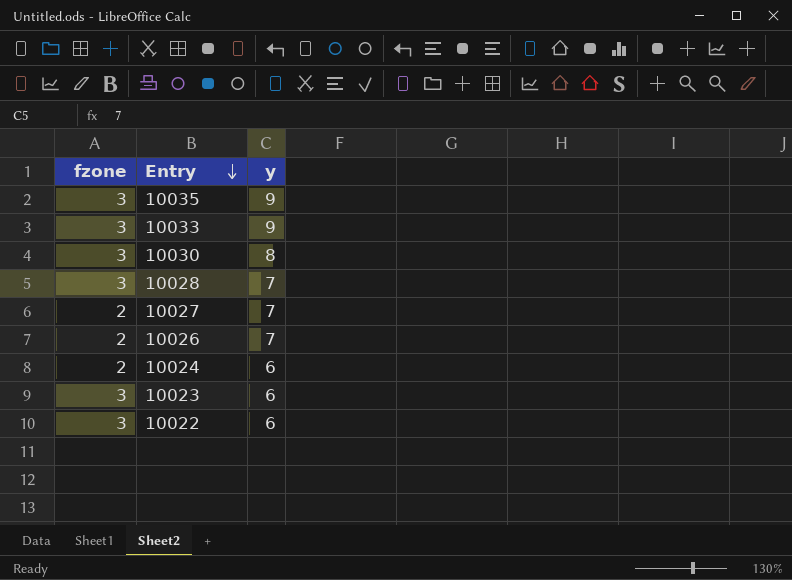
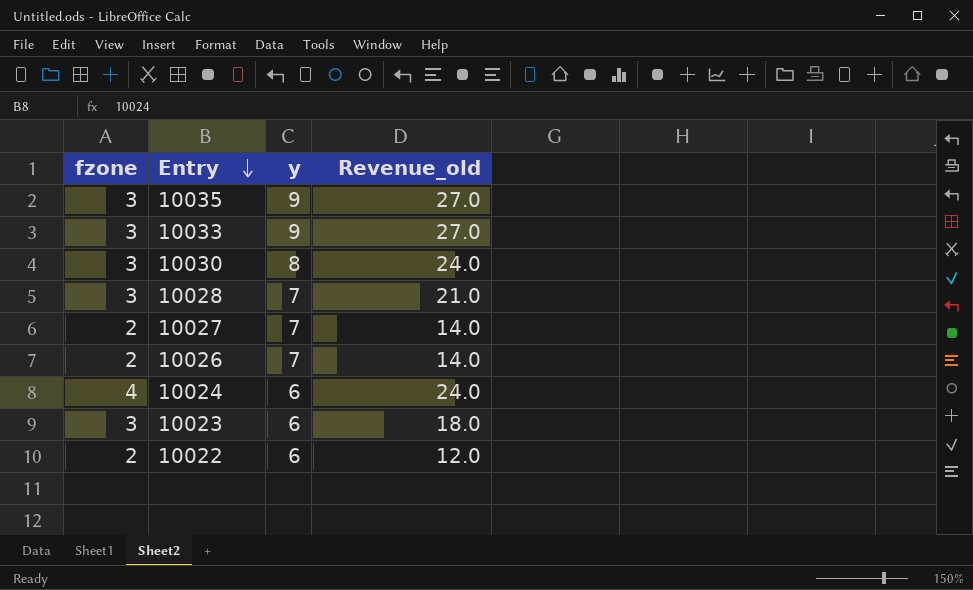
column Revenue_old | formula: none -> [fzone] * [y]
10024 | fzone: 2 -> 4
10022 | fzone: 3 -> 2

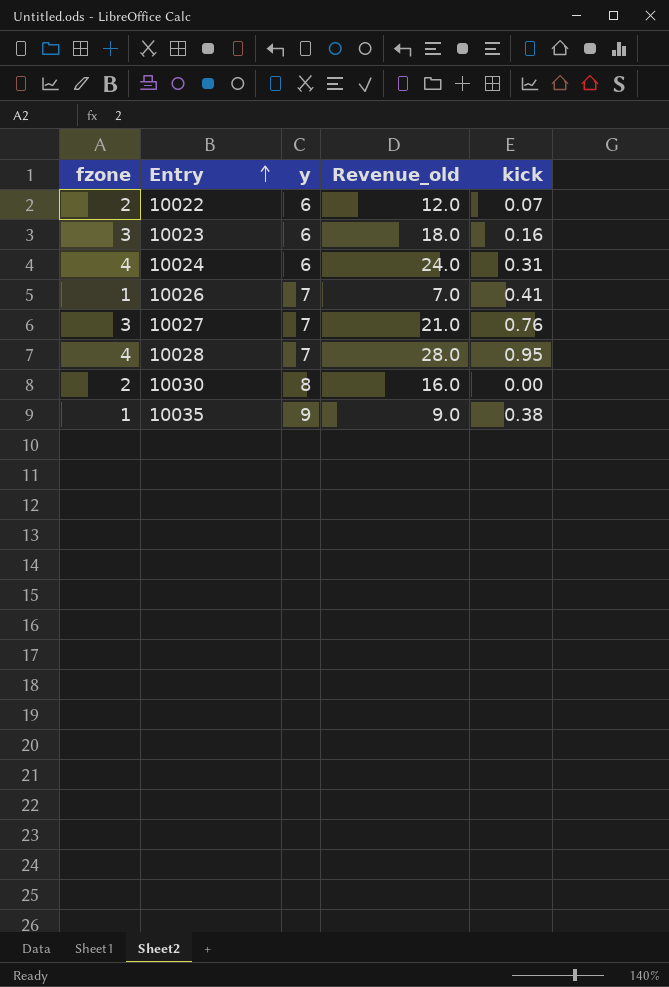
row order: Entry descending -> Entry ascending
column kick | position: none -> 5
row 10033: 3 | 9 | 27.0 -> none
10026 | fzone: 2 -> 1
10026 | Revenue_old: 14.0 -> 7.0
10027 | fzone: 2 -> 3
10027 | Revenue_old: 14.0 -> 21.0
10028 | fzone: 3 -> 4
10028 | Revenue_old: 21.0 -> 28.0
10030 | fzone: 3 -> 2
10030 | Revenue_old: 24.0 -> 16.0
10035 | fzone: 3 -> 1
10035 | Revenue_old: 27.0 -> 9.0

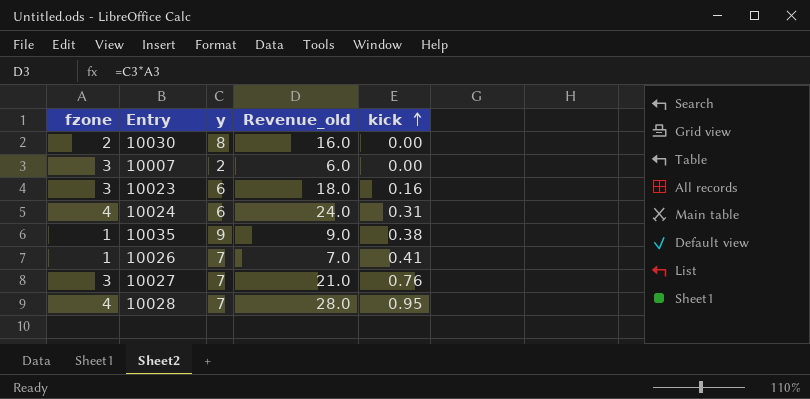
row order: Entry ascending -> kick ascending
row 10022: 2 | 6 | 12.0 | 0.07 -> none
row 10007: none -> 3 | 2 | 6.0 | 0.00

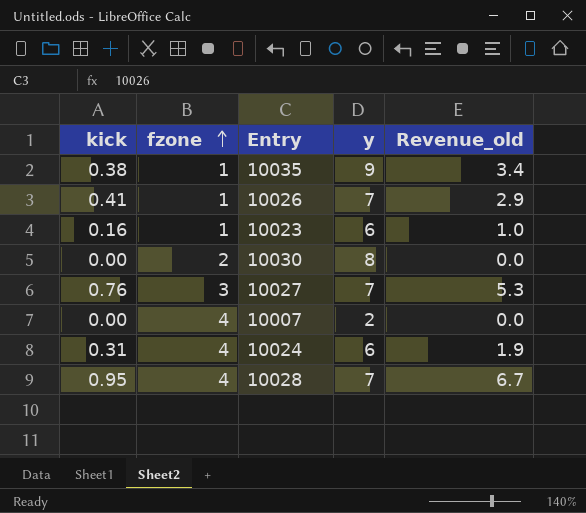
row order: kick ascending -> fzone ascending
column kick | position: 5 -> 1
column Revenue_old | formula: [fzone] * [y] -> [kick] * [y]
10023 | fzone: 3 -> 1
10007 | fzone: 3 -> 4

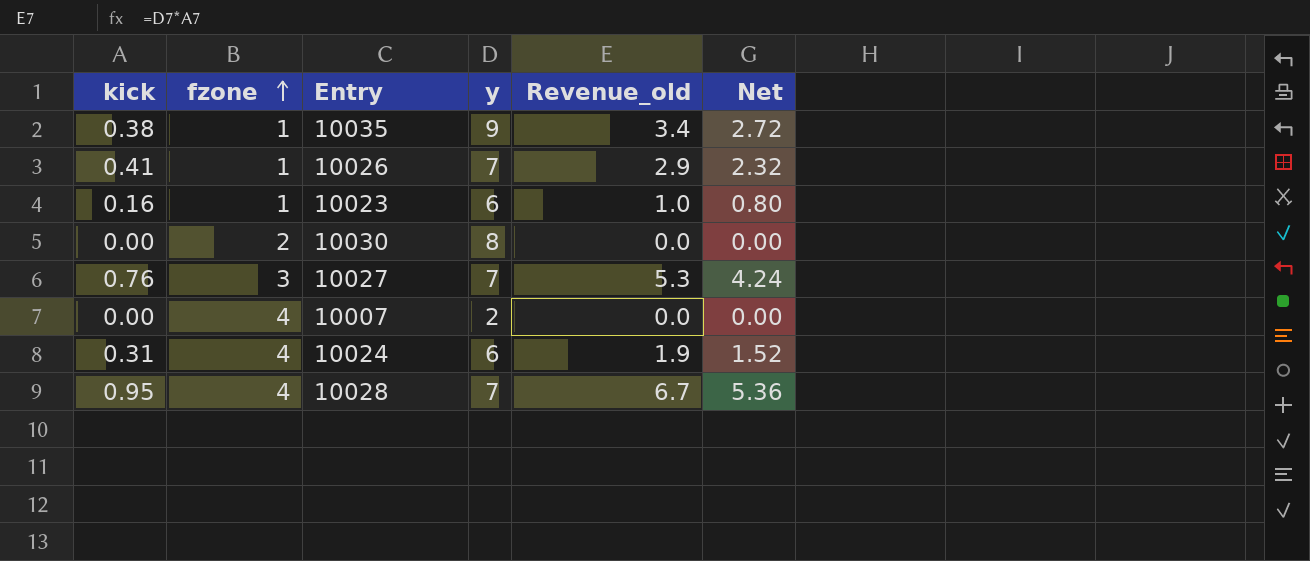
column Net | formula: none -> [Revenue_old] * 0.8

